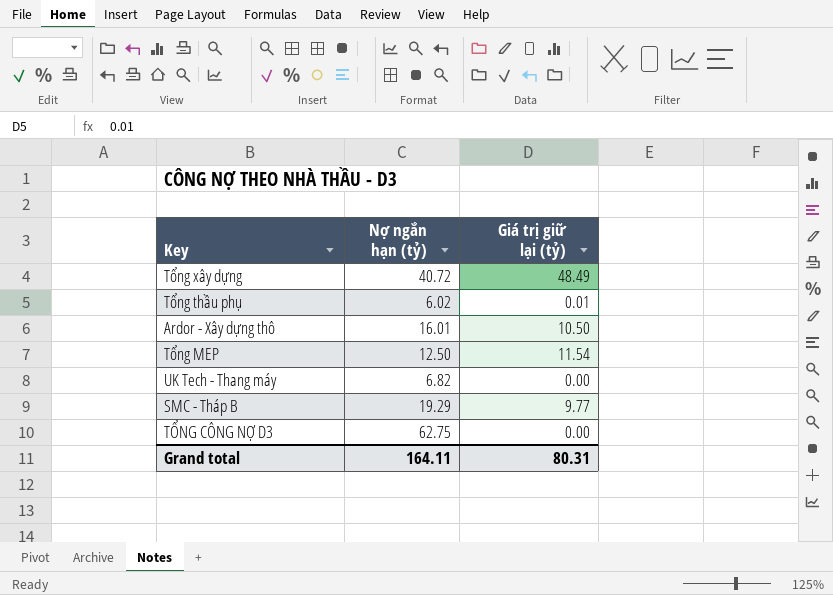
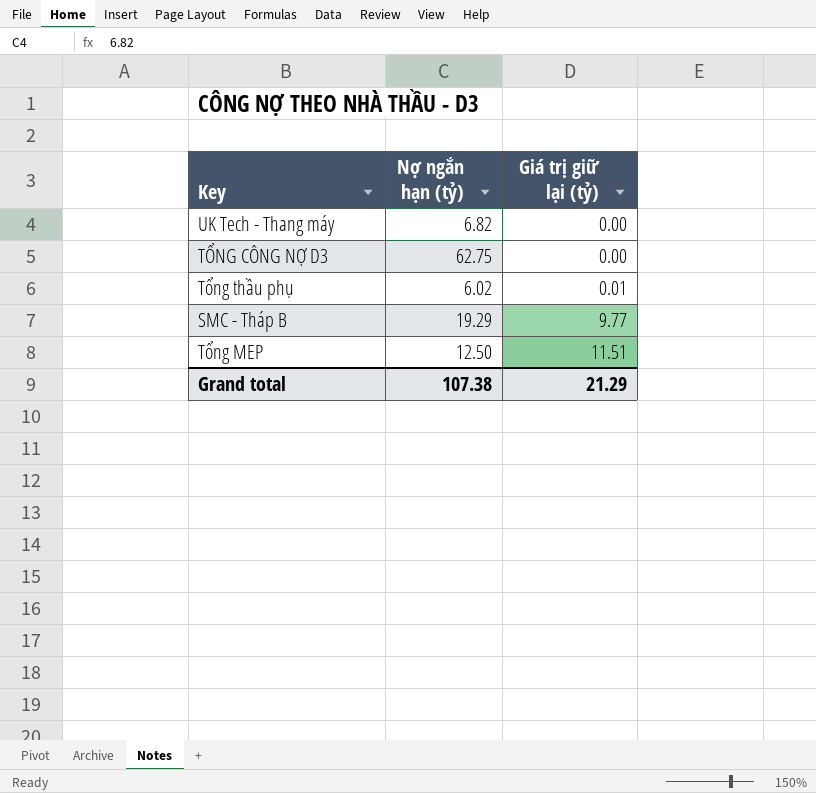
row order: none -> Giá trị giữ lại (tỷ) ascending
row Tổng xây dựng: 40.72 | 48.49 -> none
row Ardor - Xây dựng thô: 16.01 | 10.50 -> none
Tổng MEP | Giá trị giữ lại (tỷ): 11.54 -> 11.51
Grand total | Nợ ngắn hạn (tỷ): 164.11 -> 107.38
Grand total | Giá trị giữ lại (tỷ): 80.31 -> 21.29

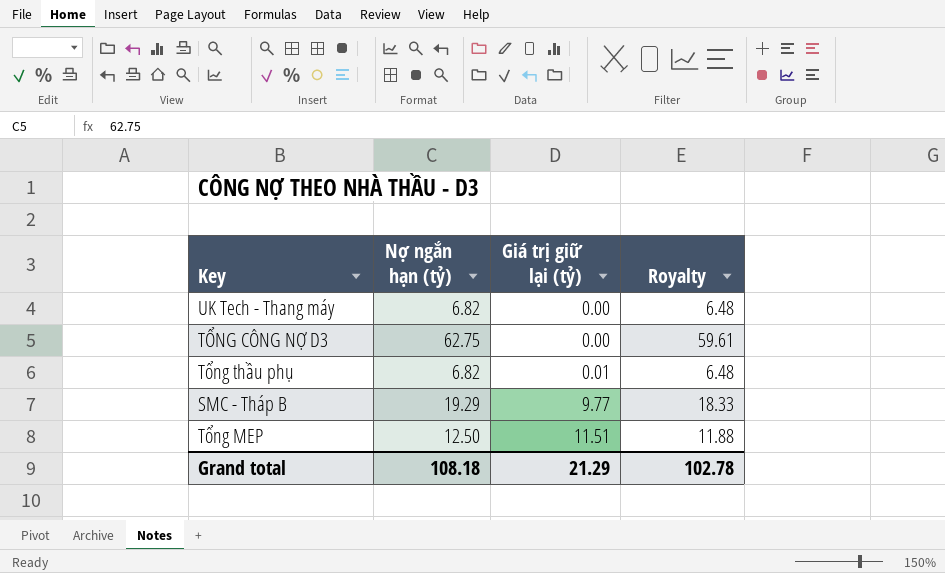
column Royalty | formula: none -> [Nợ ngắn hạn (tỷ)] * 0.95
Tổng thầu phụ | Nợ ngắn hạn (tỷ): 6.02 -> 6.82
Grand total | Nợ ngắn hạn (tỷ): 107.38 -> 108.18

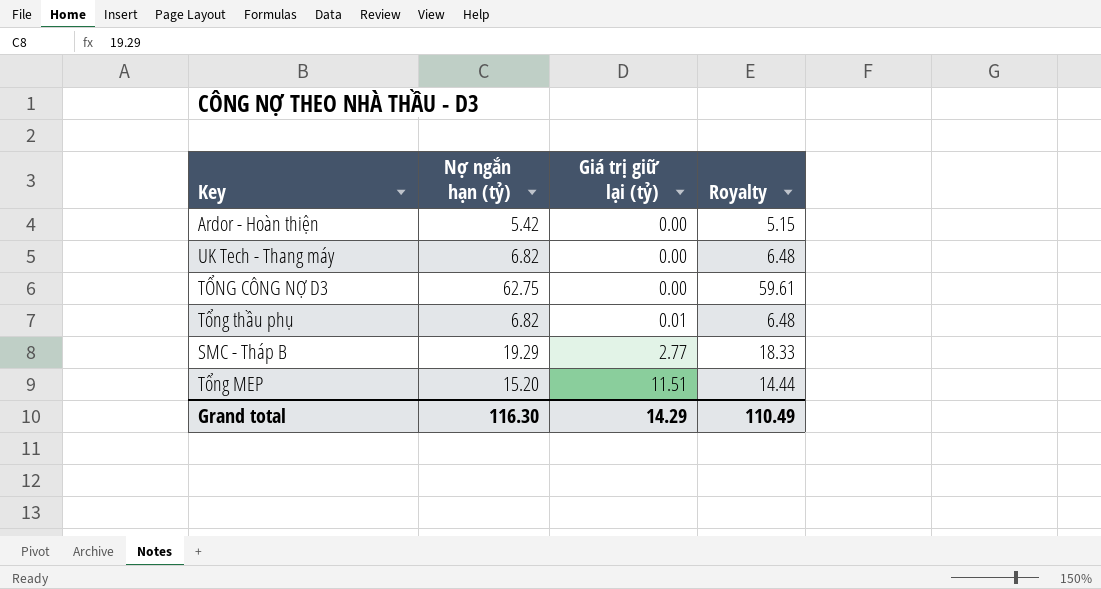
row Ardor - Hoàn thiện: none -> 5.42 | 0.00 | 5.15
SMC - Tháp B | Giá trị giữ lại (tỷ): 9.77 -> 2.77
Tổng MEP | Nợ ngắn hạn (tỷ): 12.50 -> 15.20
Tổng MEP | Royalty: 11.88 -> 14.44
Grand total | Nợ ngắn hạn (tỷ): 108.18 -> 116.30
Grand total | Giá trị giữ lại (tỷ): 21.29 -> 14.29
Grand total | Royalty: 102.78 -> 110.49

